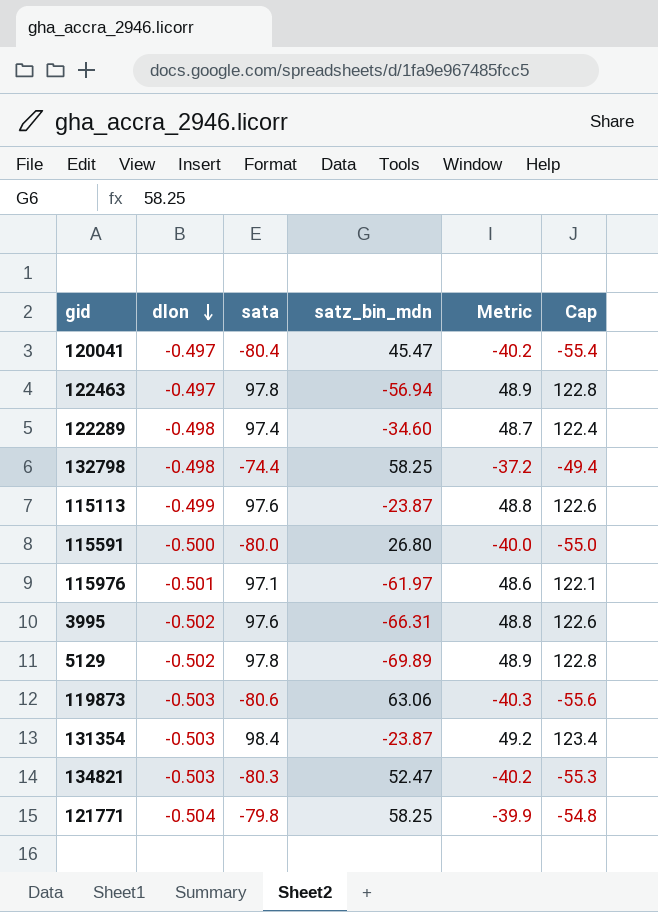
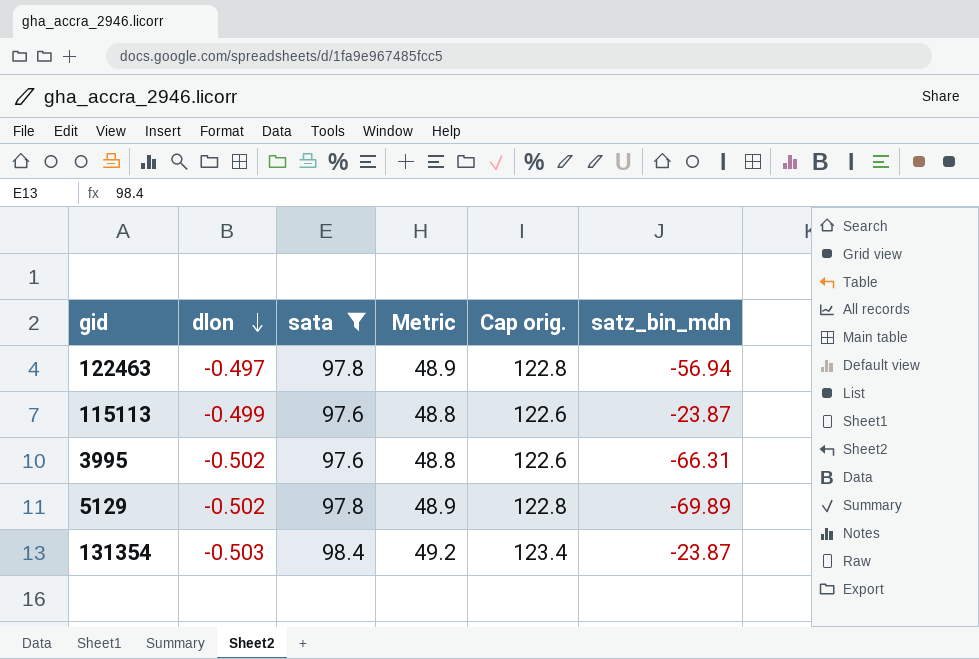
filter: none -> sata >= 97.6
column name: Cap -> Cap orig.
column satz_bin_mdn | position: 4 -> 6

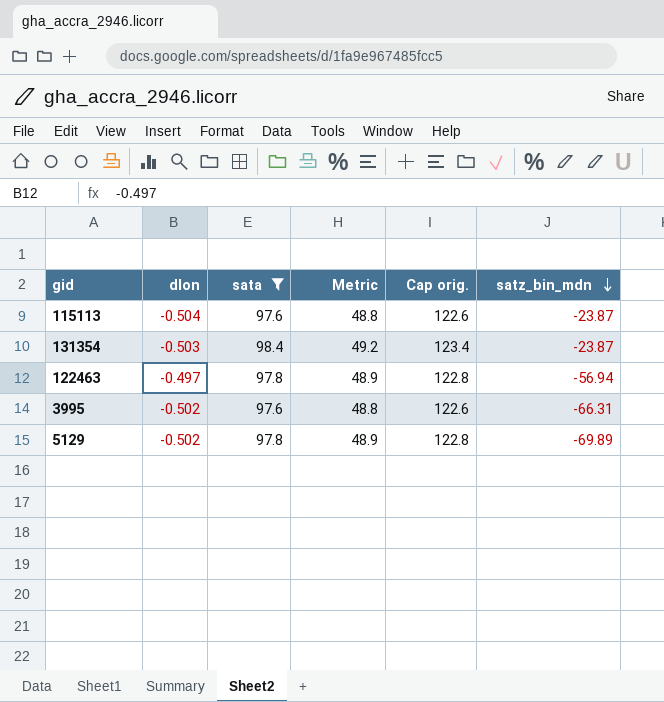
row order: dlon descending -> satz_bin_mdn descending
115113 | dlon: -0.499 -> -0.504

